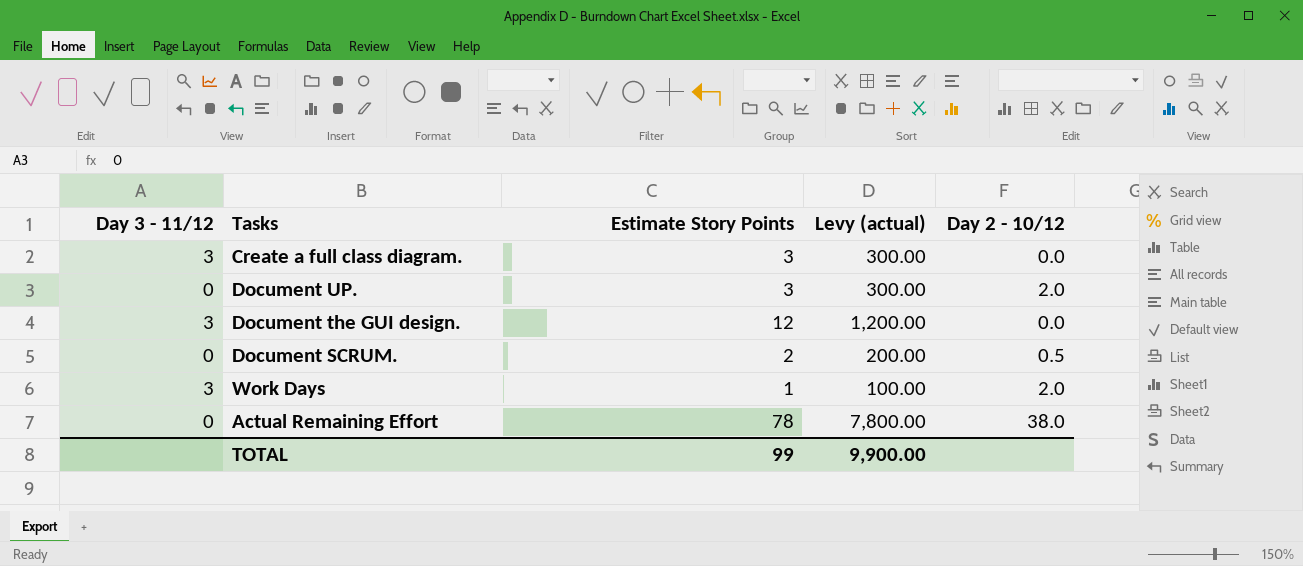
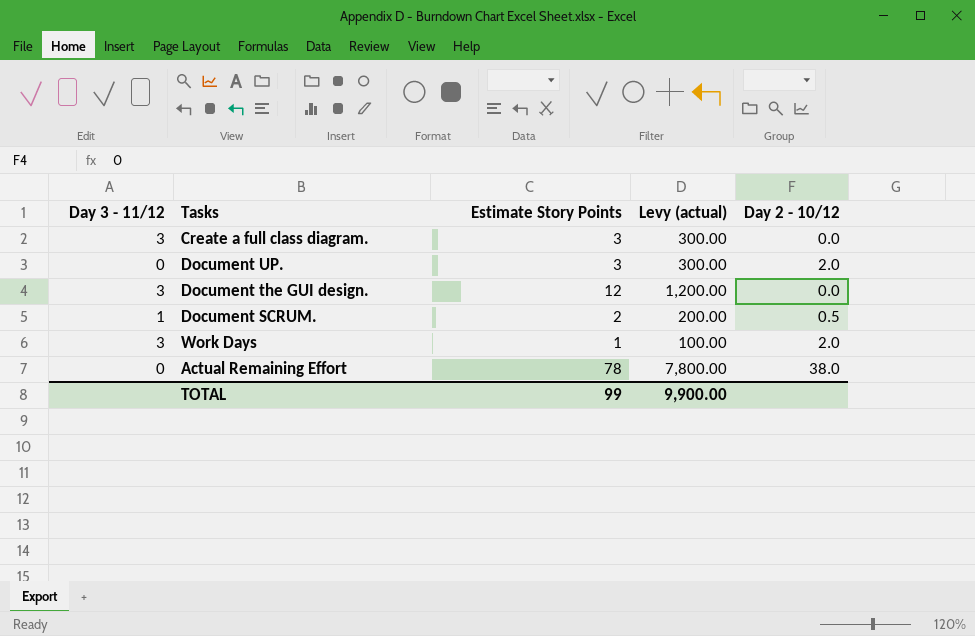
Document SCRUM. | Day 3 - 11/12: 0 -> 1

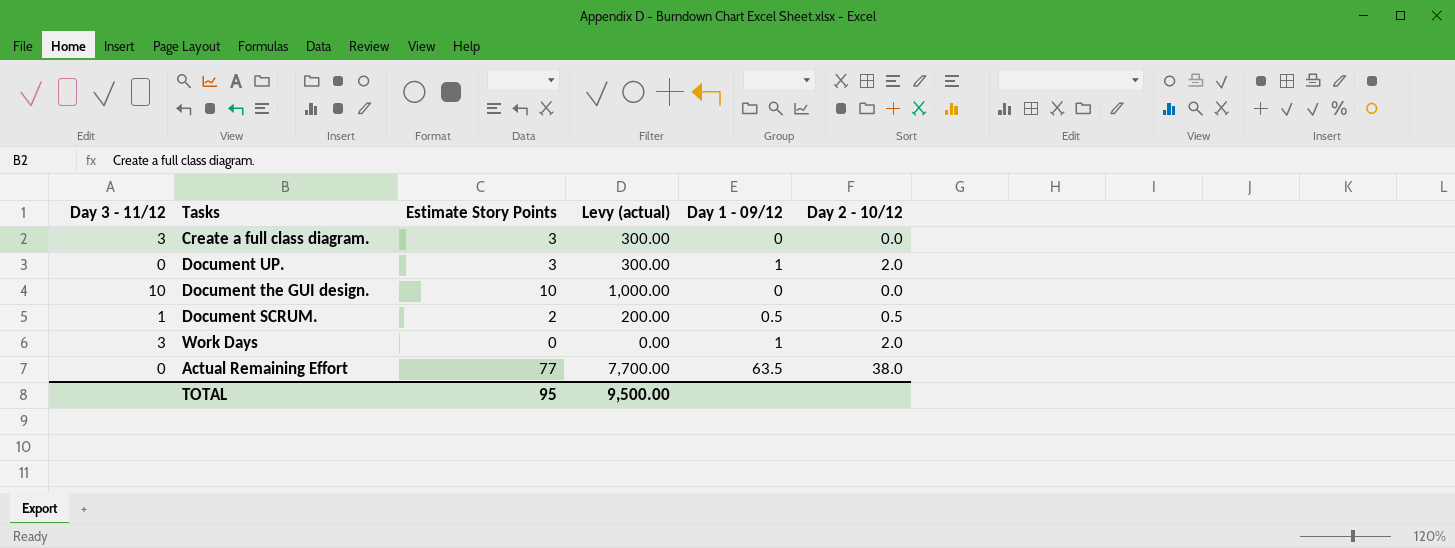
column Day 1 - 09/12 | position: none -> 5
Document the GUI design. | Day 3 - 11/12: 3 -> 10
Document the GUI design. | Estimate Story Points: 12 -> 10
Document the GUI design. | Levy (actual): 1,200.00 -> 1,000.00
Work Days | Estimate Story Points: 1 -> 0
Work Days | Levy (actual): 100.00 -> 0.00
Actual Remaining Effort | Estimate Story Points: 78 -> 77
Actual Remaining Effort | Levy (actual): 7,800.00 -> 7,700.00
TOTAL | Estimate Story Points: 99 -> 95
TOTAL | Levy (actual): 9,900.00 -> 9,500.00

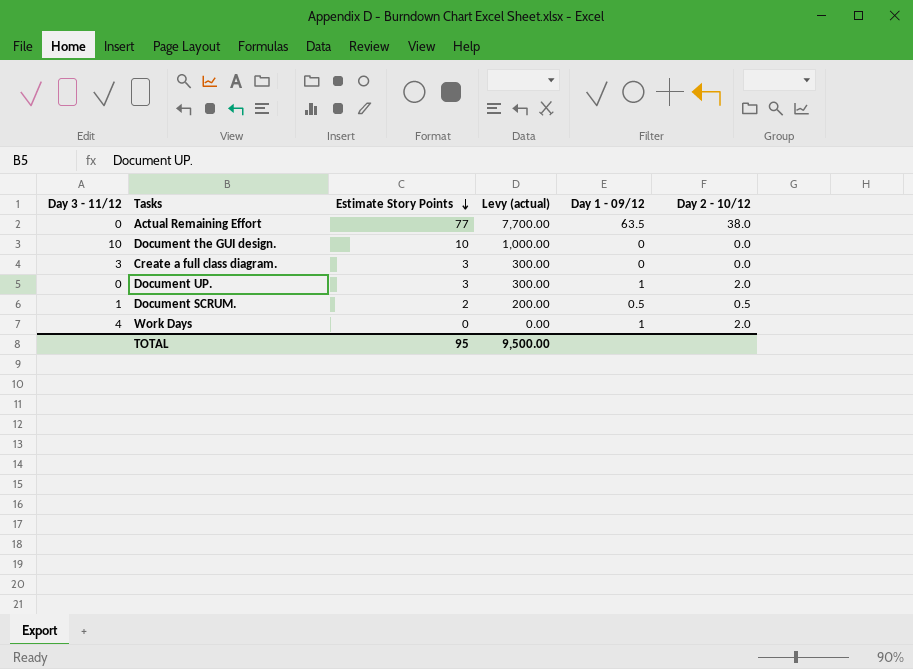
row order: none -> Estimate Story Points descending
Work Days | Day 3 - 11/12: 3 -> 4

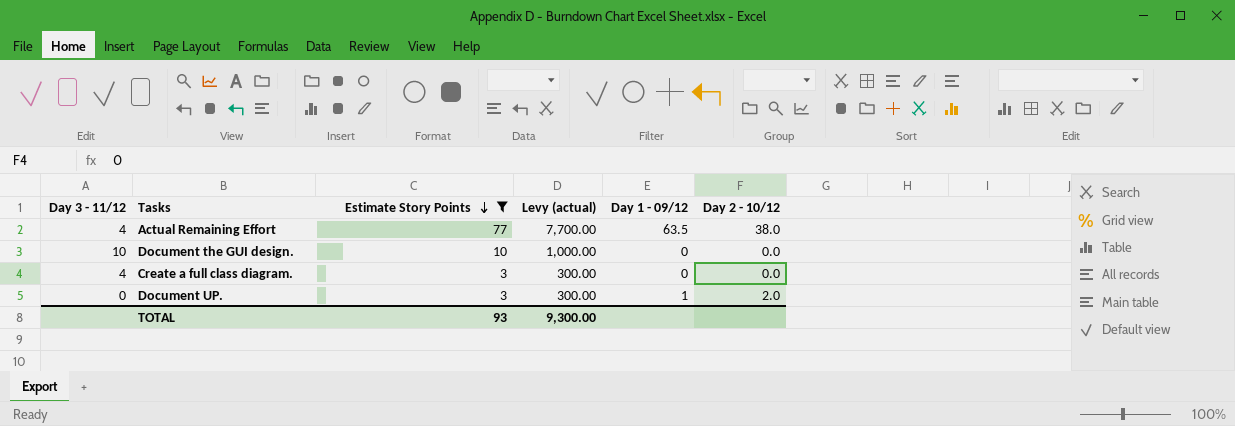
filter: none -> Estimate Story Points >= 3
Actual Remaining Effort | Day 3 - 11/12: 0 -> 4
Create a full class diagram. | Day 3 - 11/12: 3 -> 4
TOTAL | Estimate Story Points: 95 -> 93
TOTAL | Levy (actual): 9,500.00 -> 9,300.00

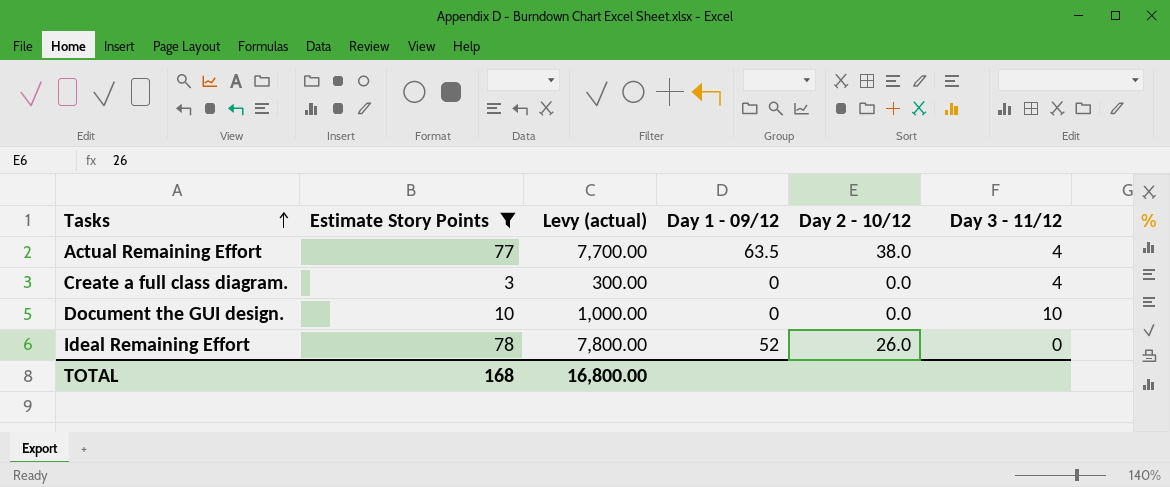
row order: Estimate Story Points descending -> Tasks ascending
column Day 3 - 11/12 | position: 1 -> 6
row Document UP.: 0 | 3 | 300.00 | 1 | 2.0 -> none
row Ideal Remaining Effort: none -> 78 | 7,800.00 | 52 | 26.0 | 0
TOTAL | Estimate Story Points: 93 -> 168
TOTAL | Levy (actual): 9,300.00 -> 16,800.00

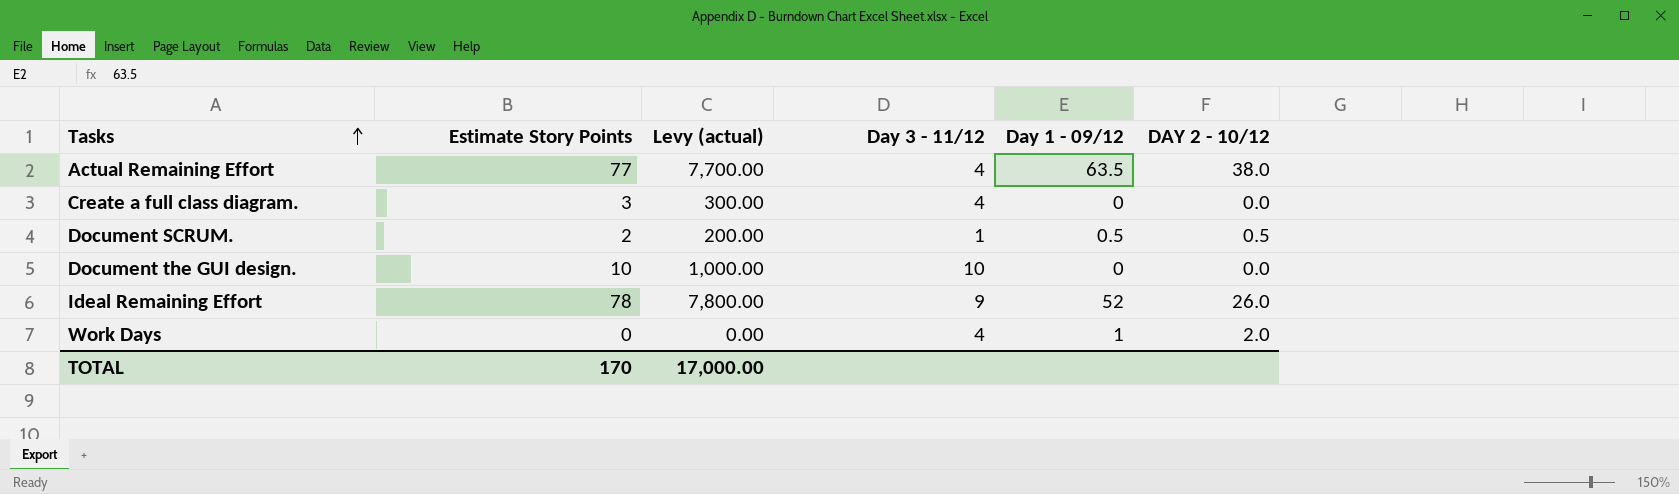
filter: Estimate Story Points >= 3 -> none
column Day 3 - 11/12 | position: 6 -> 4
column name: Day 2 - 10/12 -> DAY 2 - 10/12
Ideal Remaining Effort | Day 3 - 11/12: 0 -> 9
TOTAL | Estimate Story Points: 168 -> 170
TOTAL | Levy (actual): 16,800.00 -> 17,000.00

